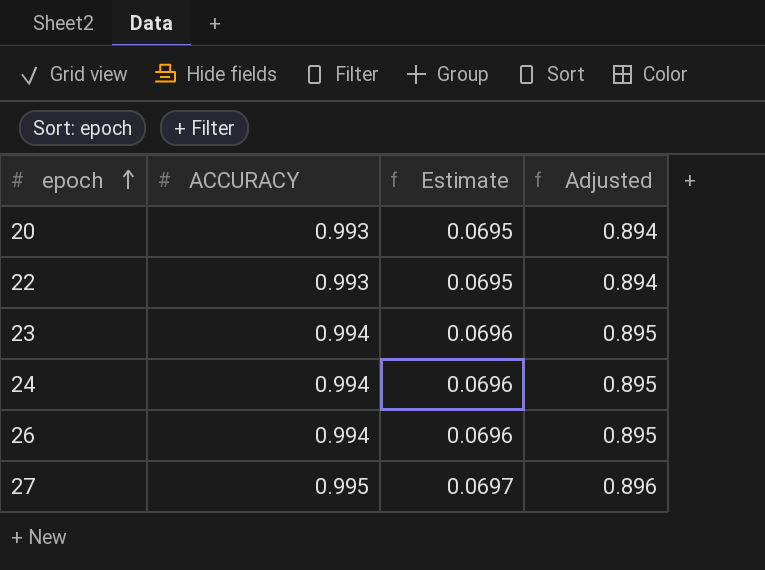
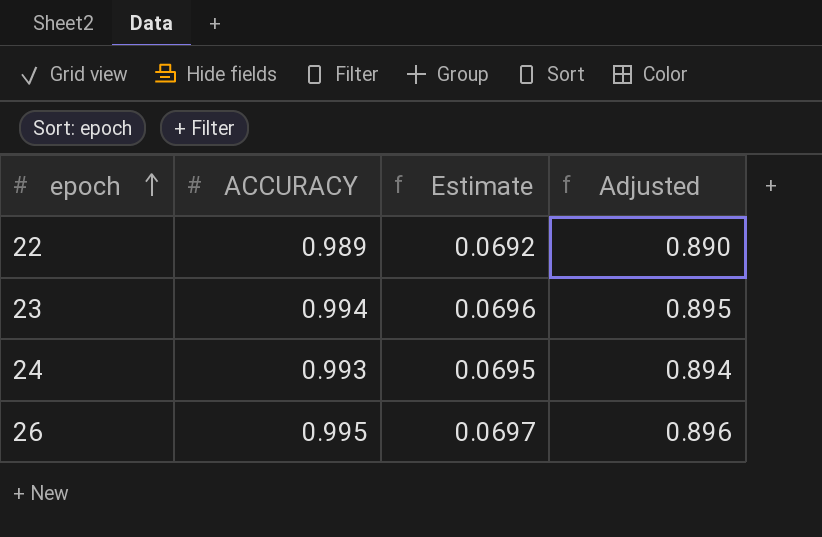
row 20: 0.993 | 0.0695 | 0.894 -> none
row 27: 0.995 | 0.0697 | 0.896 -> none
22 | ACCURACY: 0.993 -> 0.989
22 | Estimate: 0.0695 -> 0.0692
22 | Adjusted: 0.894 -> 0.890
24 | ACCURACY: 0.994 -> 0.993
24 | Estimate: 0.0696 -> 0.0695
24 | Adjusted: 0.895 -> 0.894
26 | ACCURACY: 0.994 -> 0.995
26 | Estimate: 0.0696 -> 0.0697
26 | Adjusted: 0.895 -> 0.896

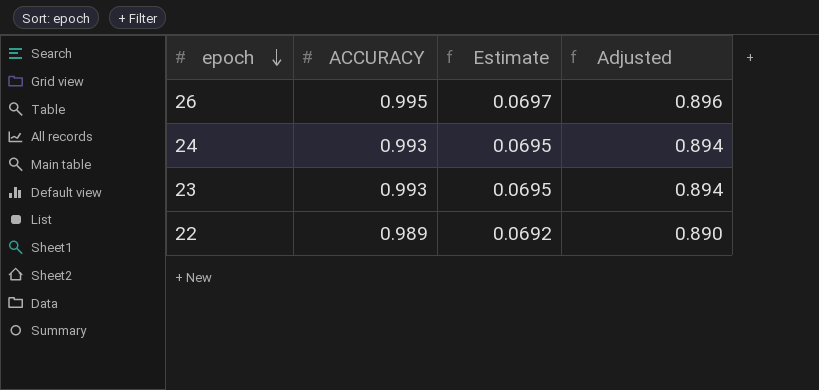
row order: epoch ascending -> epoch descending
23 | ACCURACY: 0.994 -> 0.993
23 | Estimate: 0.0696 -> 0.0695
23 | Adjusted: 0.895 -> 0.894

